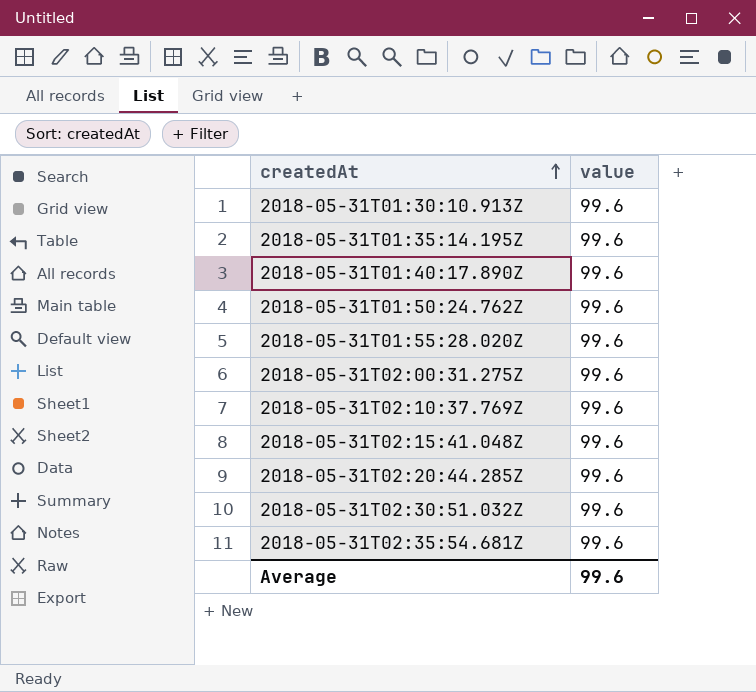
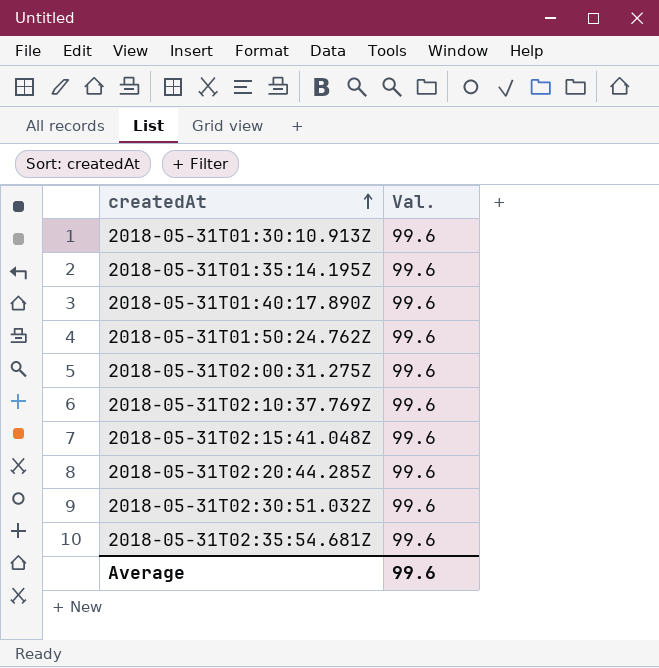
column name: value -> Val.
row 2018-05-31T01:55:28.020Z: 99.6 -> none

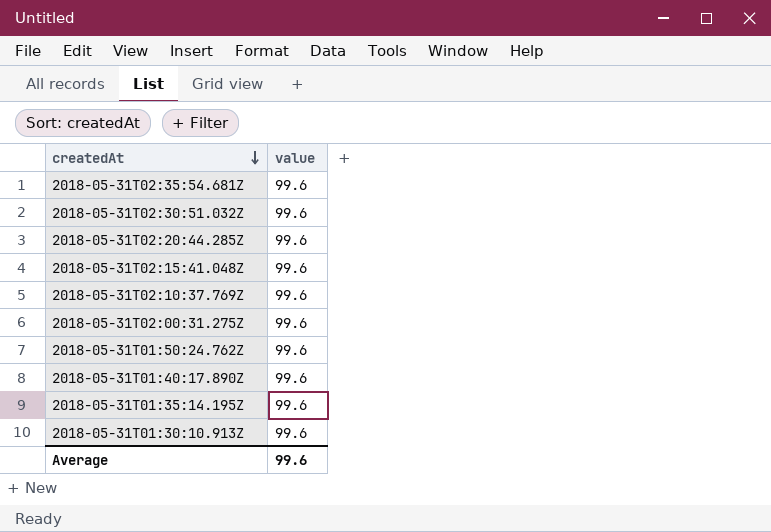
row order: createdAt ascending -> createdAt descending
column name: Val. -> value

